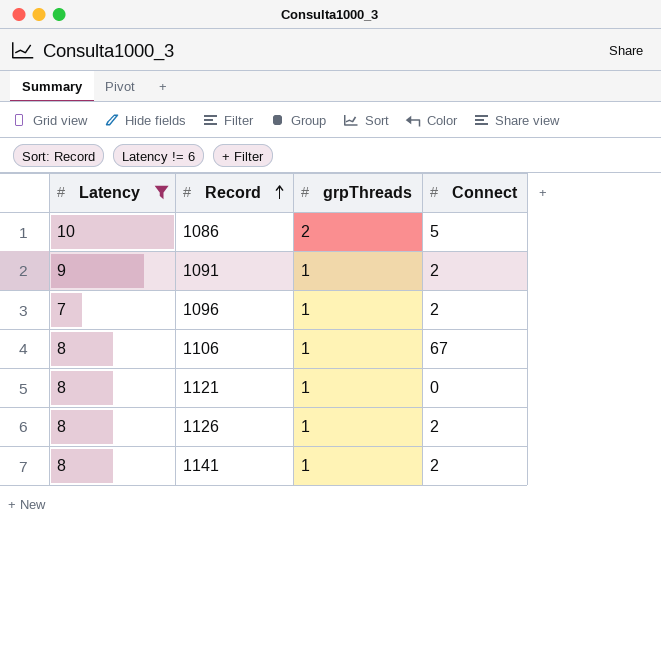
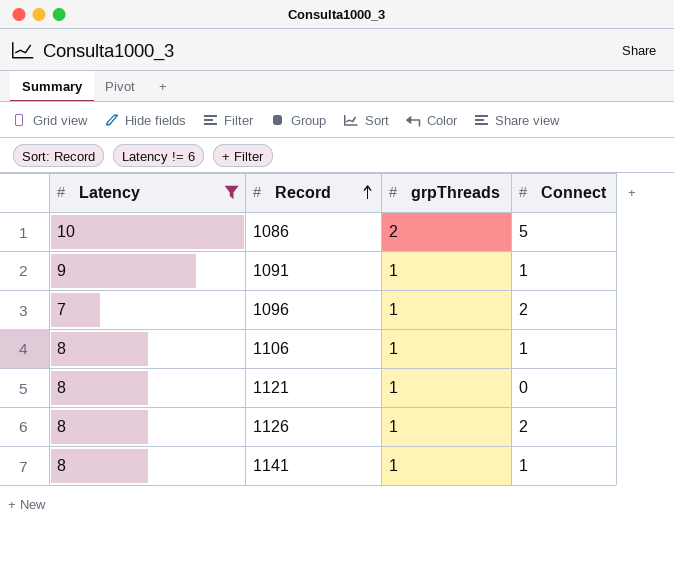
1091 | Connect: 2 -> 1
1106 | Connect: 67 -> 1
1141 | Connect: 2 -> 1

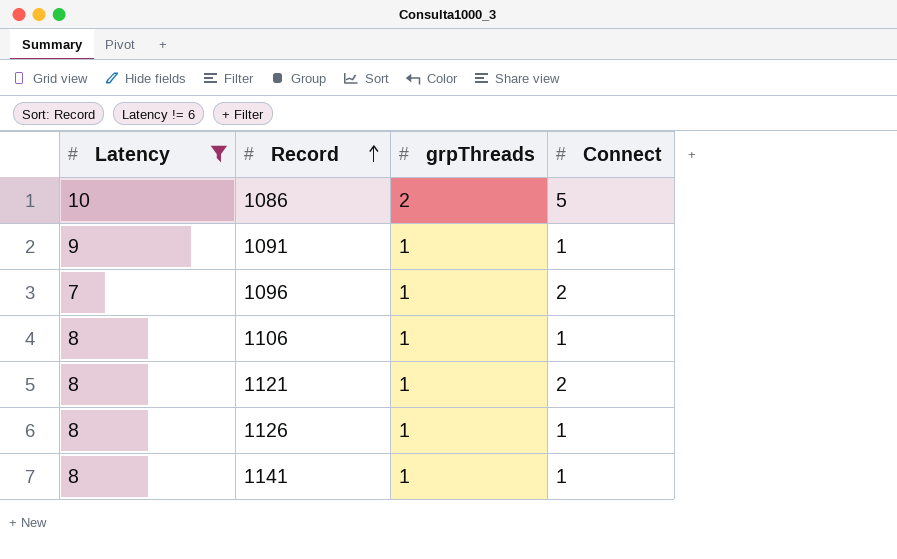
1121 | Connect: 0 -> 2
1126 | Connect: 2 -> 1

